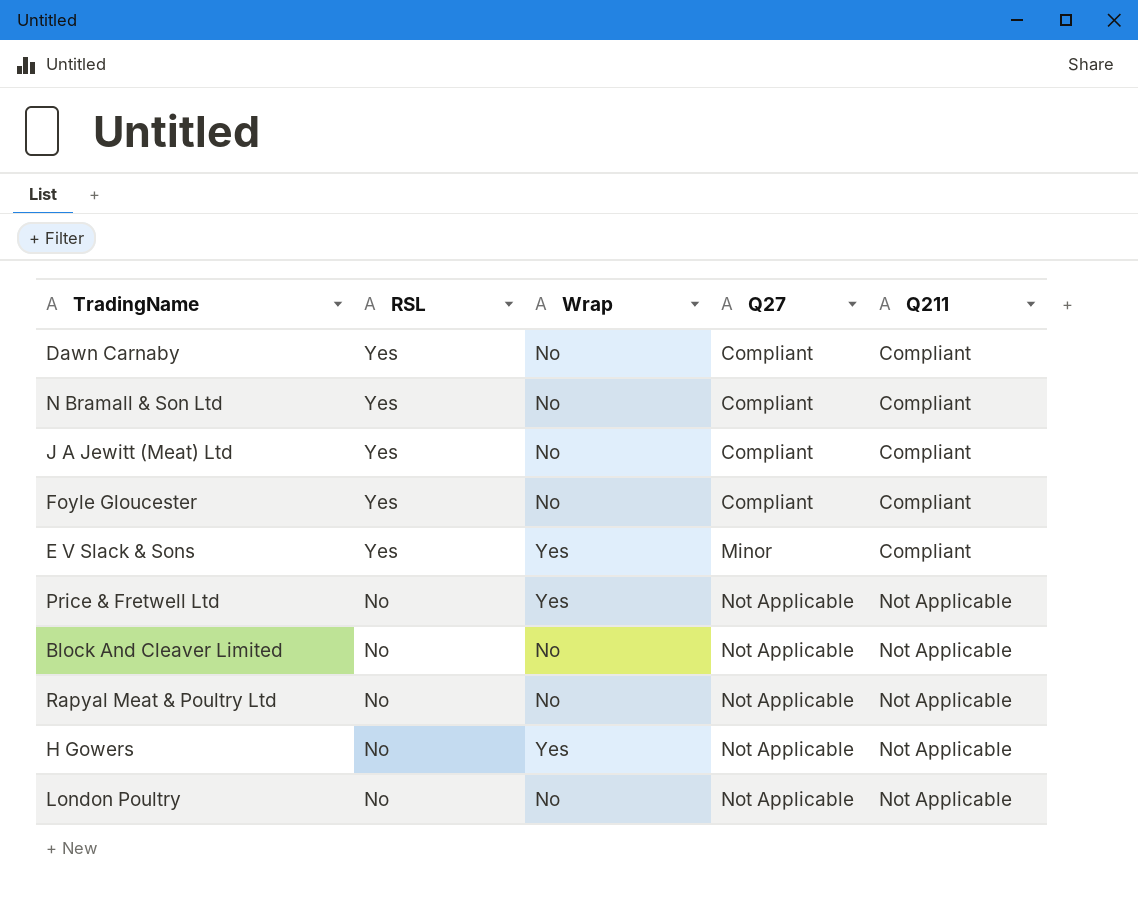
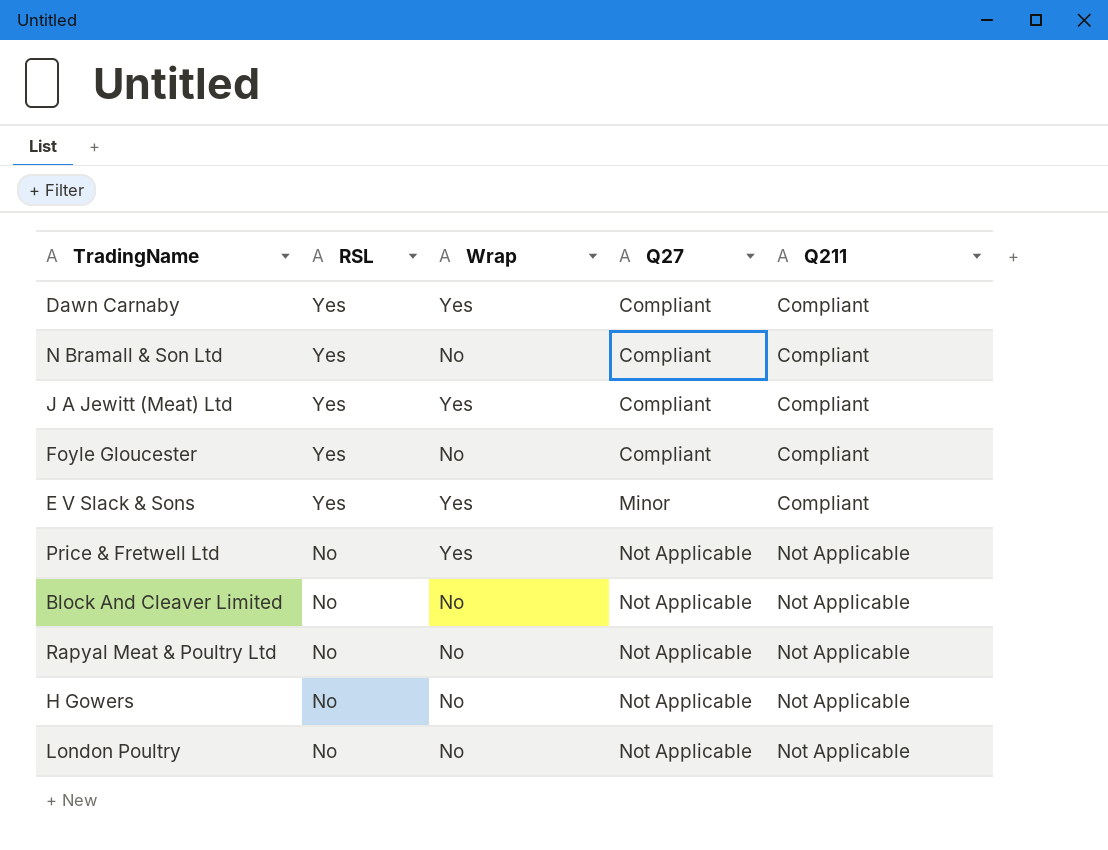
Dawn Carnaby | Wrap: No -> Yes
J A Jewitt (Meat) Ltd | Wrap: No -> Yes
H Gowers | Wrap: Yes -> No

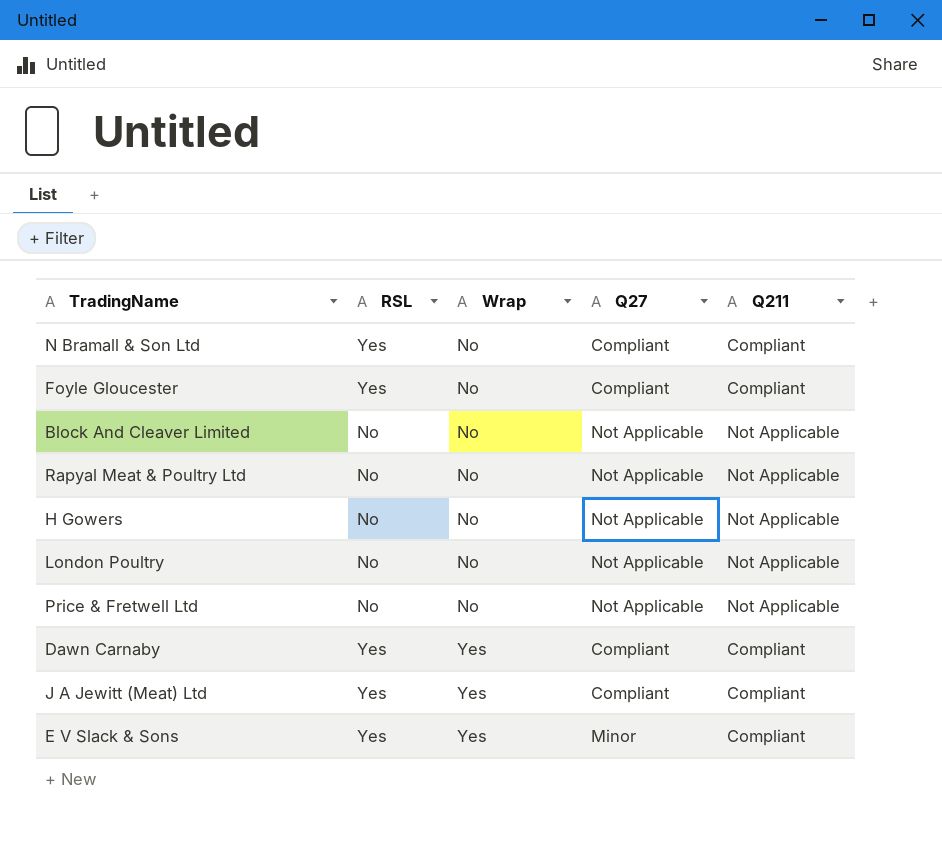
row order: RSL descending -> Wrap ascending
Price & Fretwell Ltd | Wrap: Yes -> No

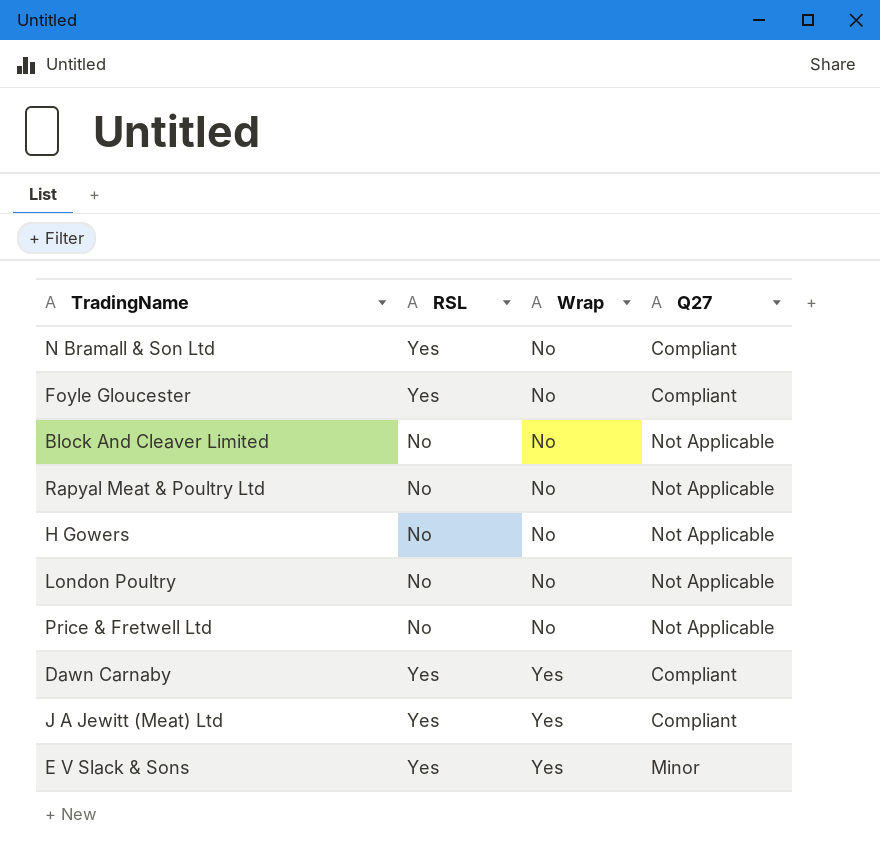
column Q211 | position: 5 -> none

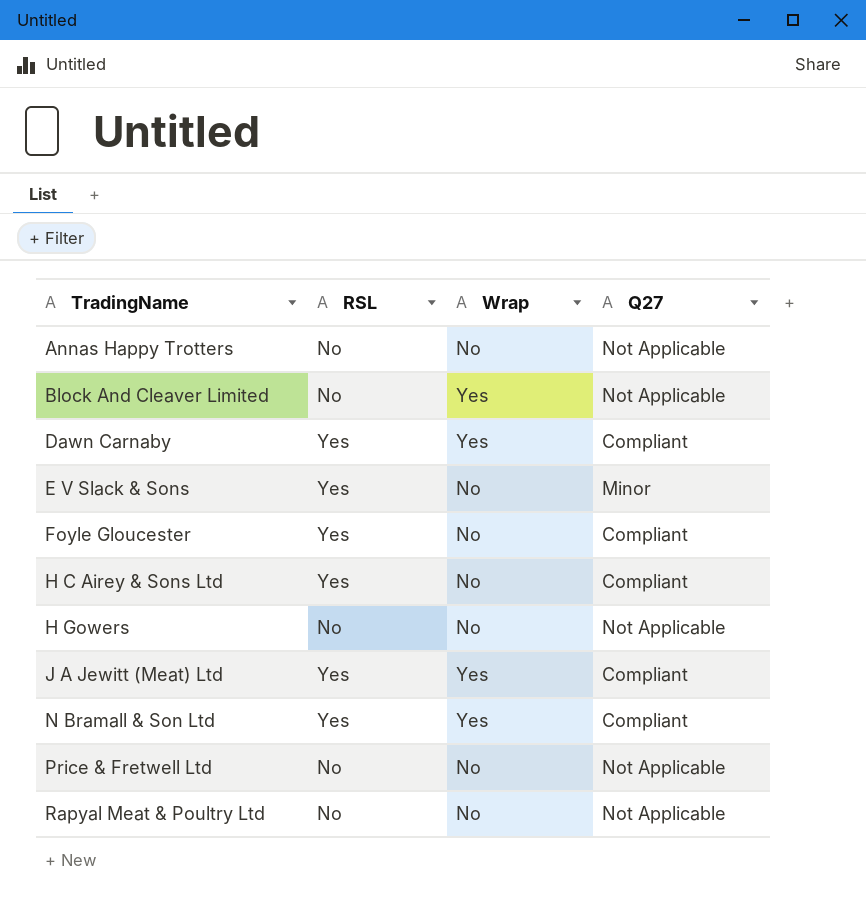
row order: Wrap ascending -> TradingName ascending
row London Poultry: No | No | Not Applicable -> none
row Annas Happy Trotters: none -> No | No | Not Applicable
Block And Cleaver Limited | Wrap: No -> Yes
E V Slack & Sons | Wrap: Yes -> No
row H C Airey & Sons Ltd: none -> Yes | No | Compliant
N Bramall & Son Ltd | Wrap: No -> Yes

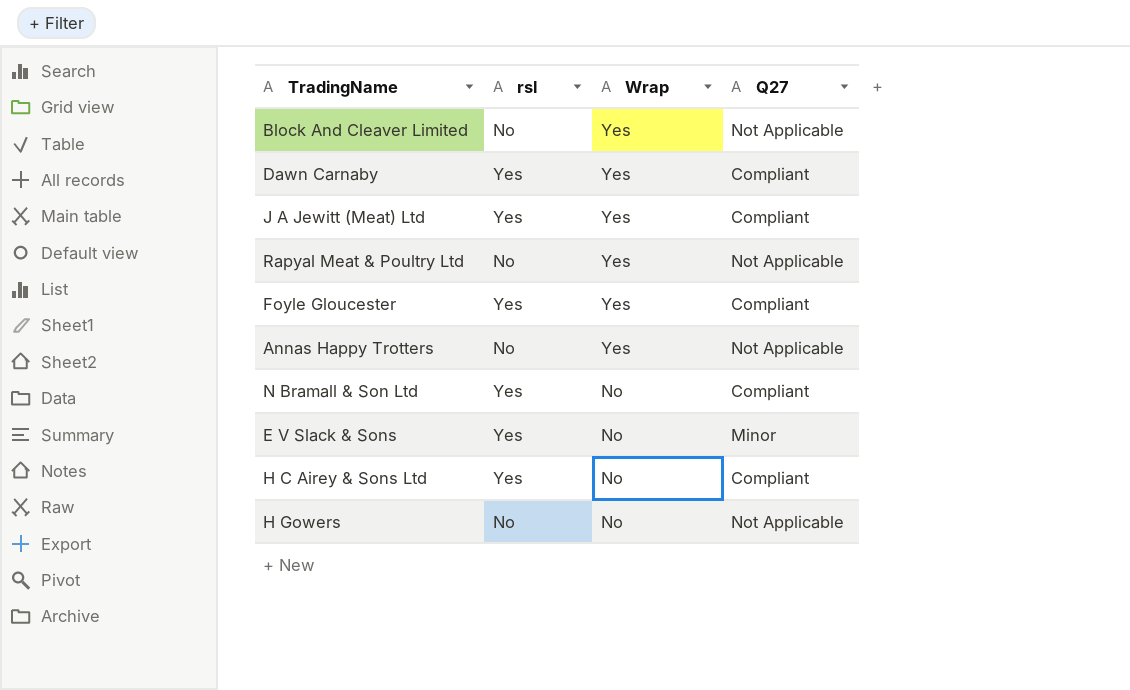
row order: TradingName ascending -> Wrap descending
column name: RSL -> rsl
row Price & Fretwell Ltd: No | No | Not Applicable -> none
Rapyal Meat & Poultry Ltd | Wrap: No -> Yes
Foyle Gloucester | Wrap: No -> Yes
Annas Happy Trotters | Wrap: No -> Yes
N Bramall & Son Ltd | Wrap: Yes -> No

